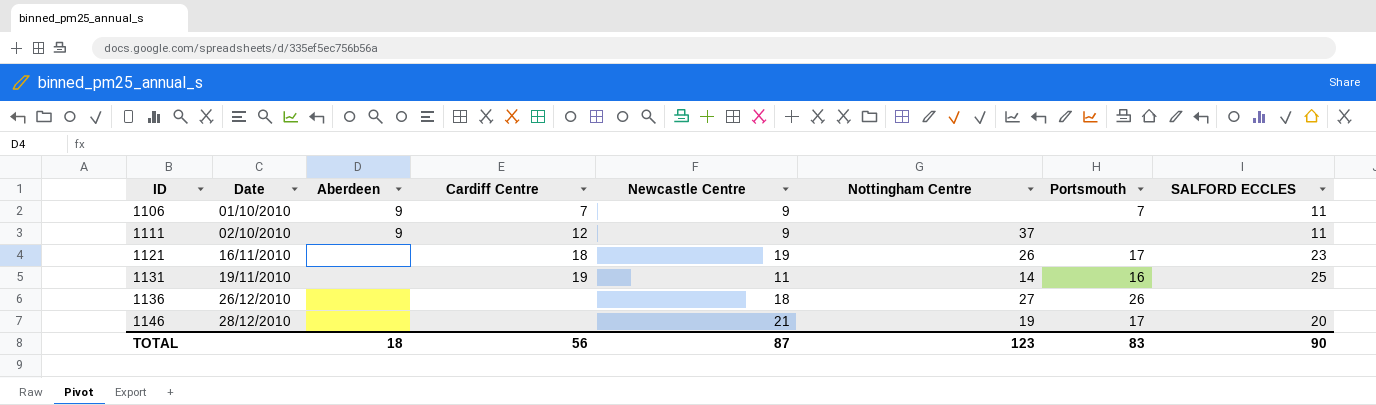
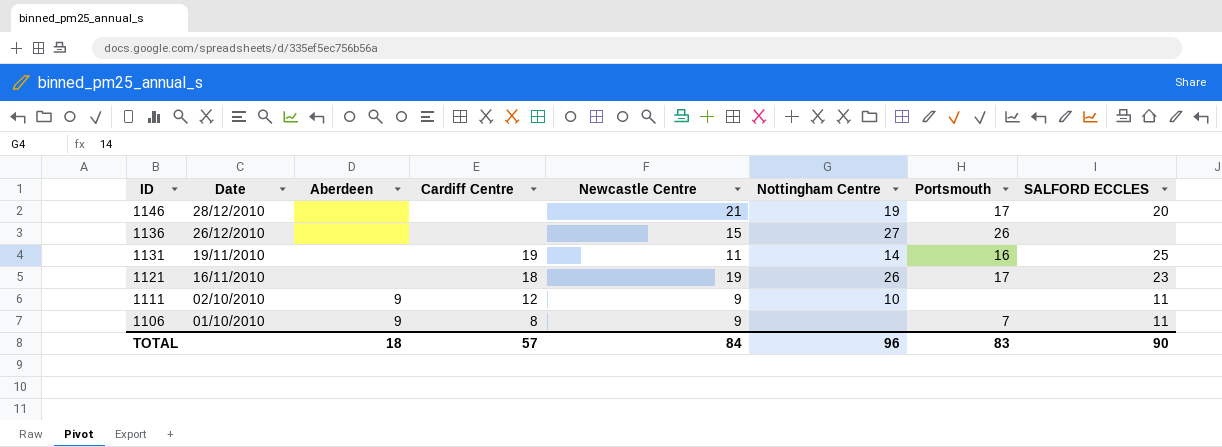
row order: ID ascending -> ID descending
1136 | Newcastle Centre: 18 -> 15
1111 | Nottingham Centre: 37 -> 10
1106 | Cardiff Centre: 7 -> 8
TOTAL | Cardiff Centre: 56 -> 57
TOTAL | Newcastle Centre: 87 -> 84
TOTAL | Nottingham Centre: 123 -> 96

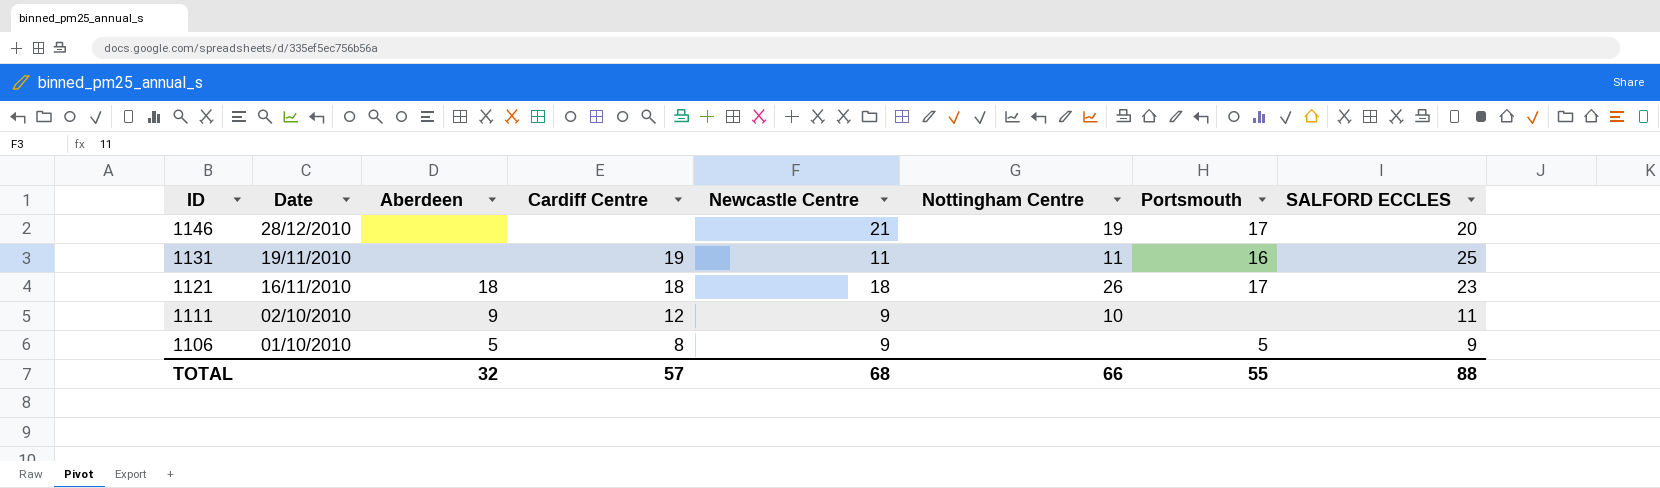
row 1136: 26/12/2010 | none | none | 15 | 27 | 26 | none -> none
1131 | Nottingham Centre: 14 -> 11
1121 | Aberdeen: none -> 18
1121 | Newcastle Centre: 19 -> 18
1106 | Aberdeen: 9 -> 5
1106 | Portsmouth: 7 -> 5
1106 | SALFORD ECCLES: 11 -> 9
TOTAL | Aberdeen: 18 -> 32
TOTAL | Newcastle Centre: 84 -> 68
TOTAL | Nottingham Centre: 96 -> 66
TOTAL | Portsmouth: 83 -> 55
TOTAL | SALFORD ECCLES: 90 -> 88

